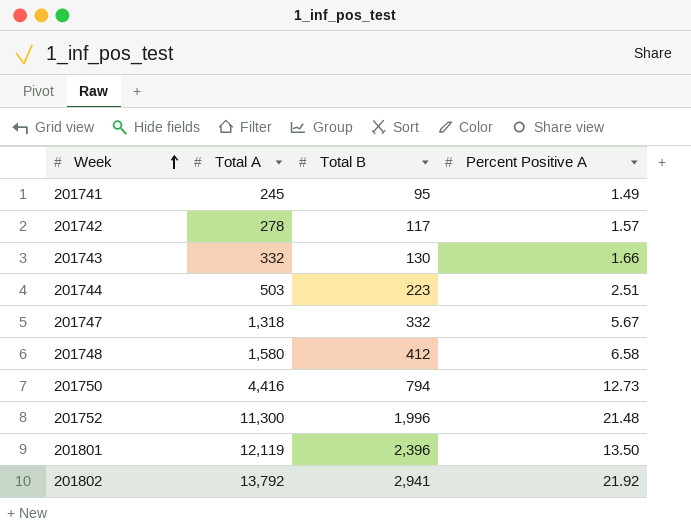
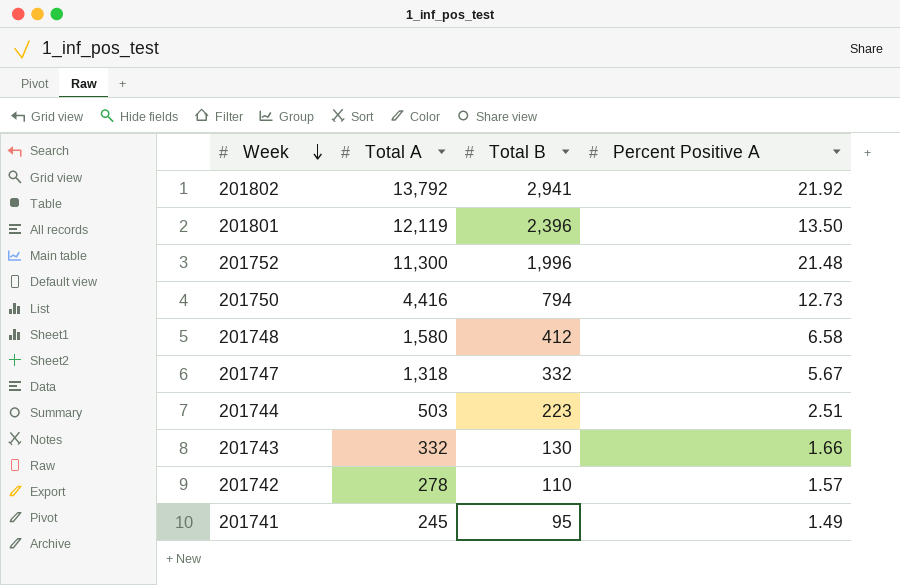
row order: Week ascending -> Week descending
201742 | Total B: 117 -> 110

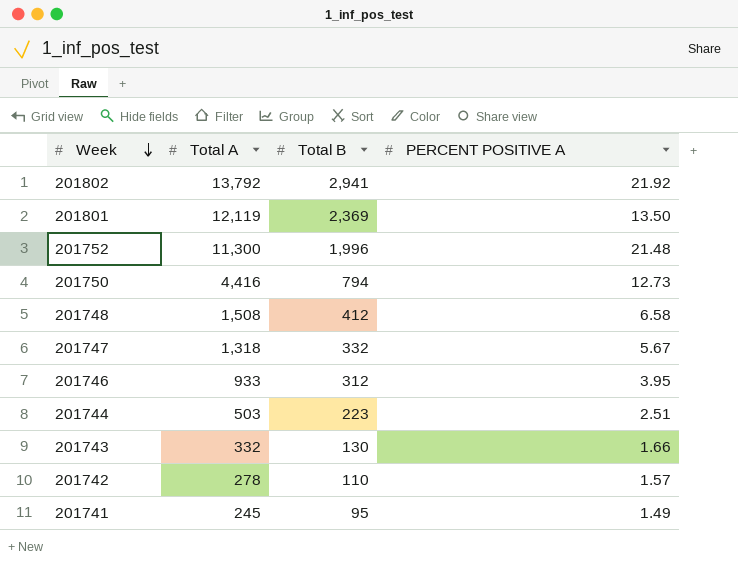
column name: Percent Positive A -> PERCENT POSITIVE A
201801 | Total B: 2,396 -> 2,369
201748 | Total A: 1,580 -> 1,508
row 201746: none -> 933 | 312 | 3.95

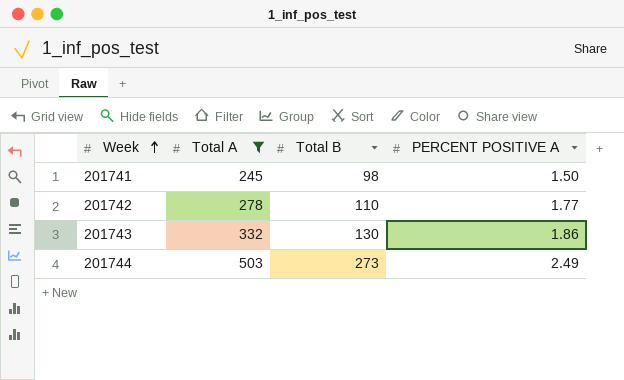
filter: none -> Total A <= 503
row order: Week descending -> Week ascending
201741 | Total B: 95 -> 98
201741 | PERCENT POSITIVE A: 1.49 -> 1.50
201742 | PERCENT POSITIVE A: 1.57 -> 1.77
201743 | PERCENT POSITIVE A: 1.66 -> 1.86
201744 | Total B: 223 -> 273
201744 | PERCENT POSITIVE A: 2.51 -> 2.49

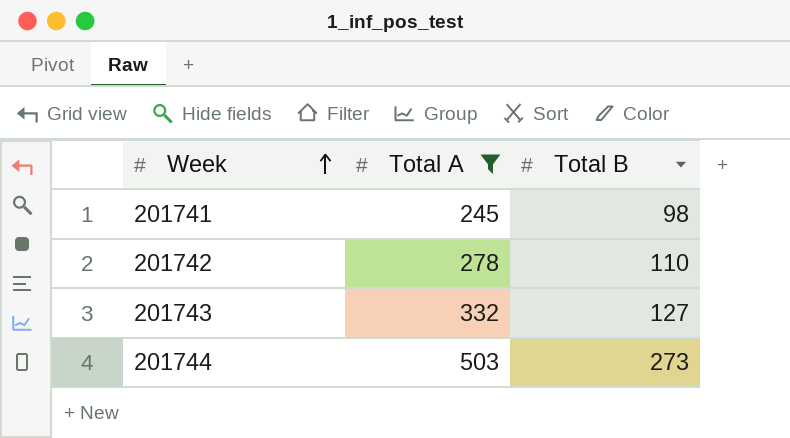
column PERCENT POSITIVE A | position: 4 -> none
201743 | Total B: 130 -> 127

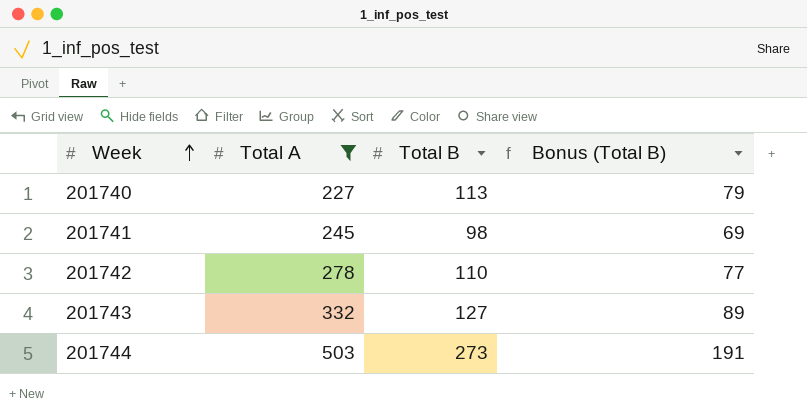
column Bonus (Total B) | formula: none -> [Total B] * 0.7
row 201740: none -> 227 | 113 | 79

